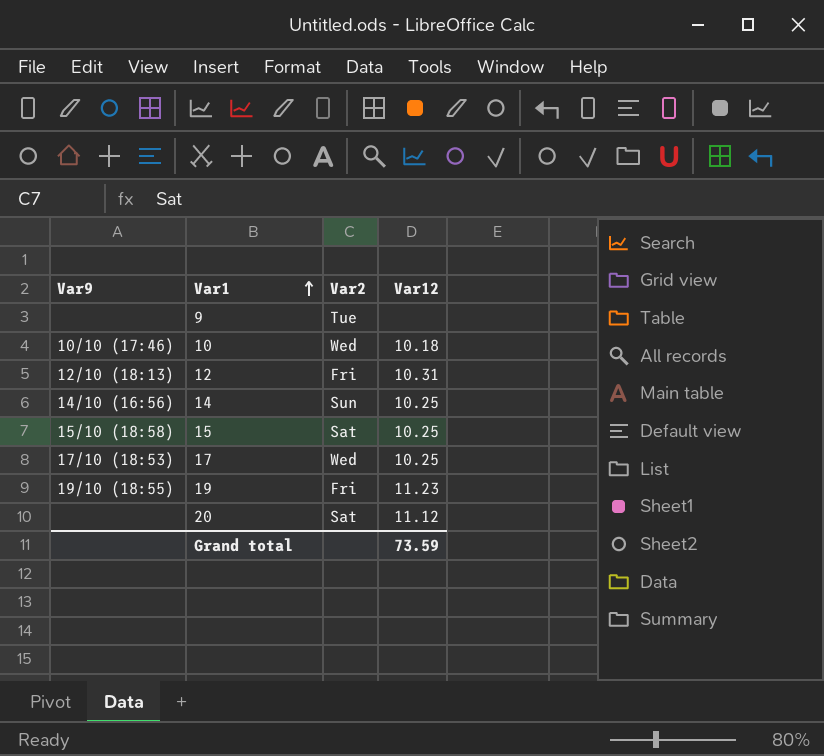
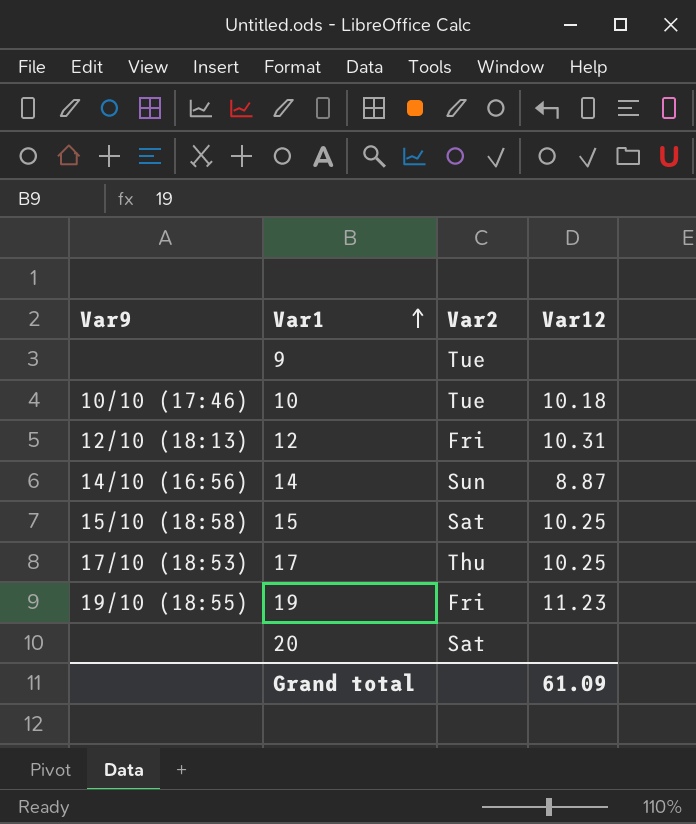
10 | Var2: Wed -> Tue
14 | Var12: 10.25 -> 8.87
17 | Var2: Wed -> Thu
20 | Var12: 11.12 -> none
Grand total | Var12: 73.59 -> 61.09

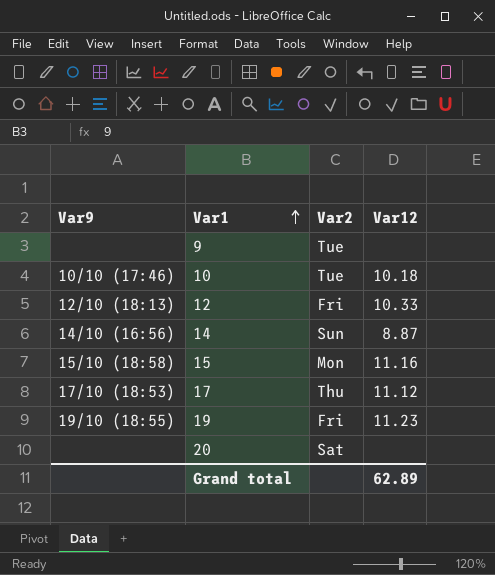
12 | Var12: 10.31 -> 10.33
15 | Var2: Sat -> Mon
15 | Var12: 10.25 -> 11.16
17 | Var12: 10.25 -> 11.12
Grand total | Var12: 61.09 -> 62.89

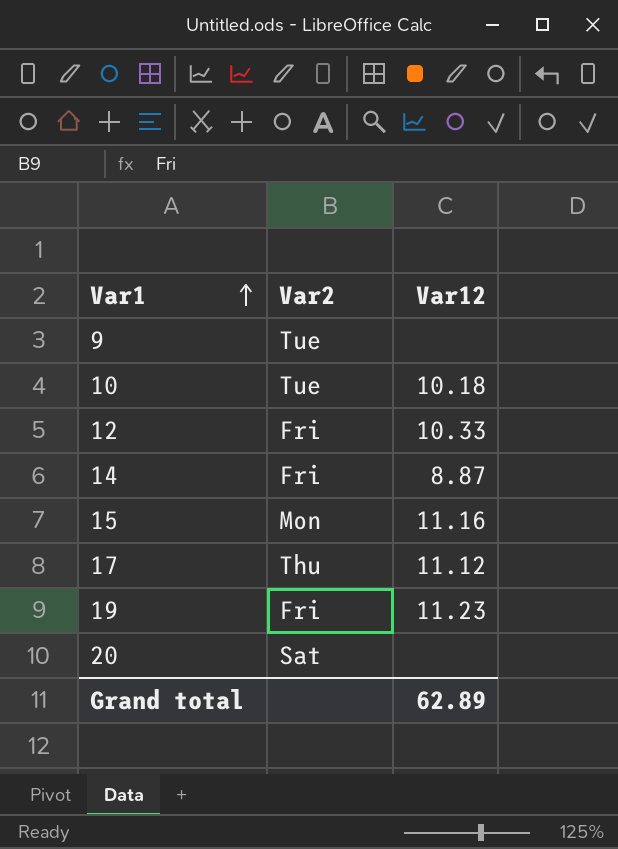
column Var9 | position: 1 -> none
14 | Var2: Sun -> Fri

